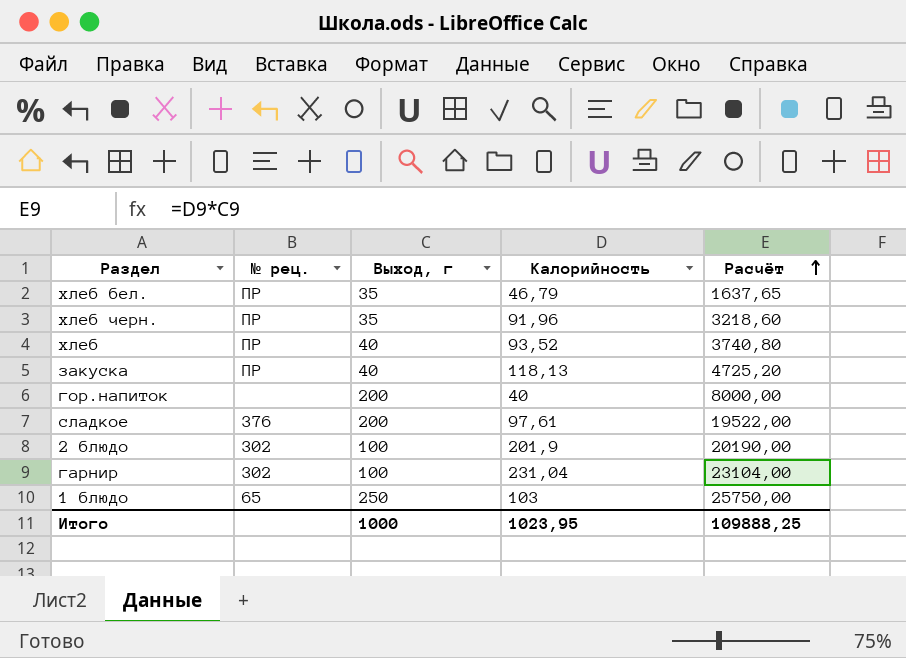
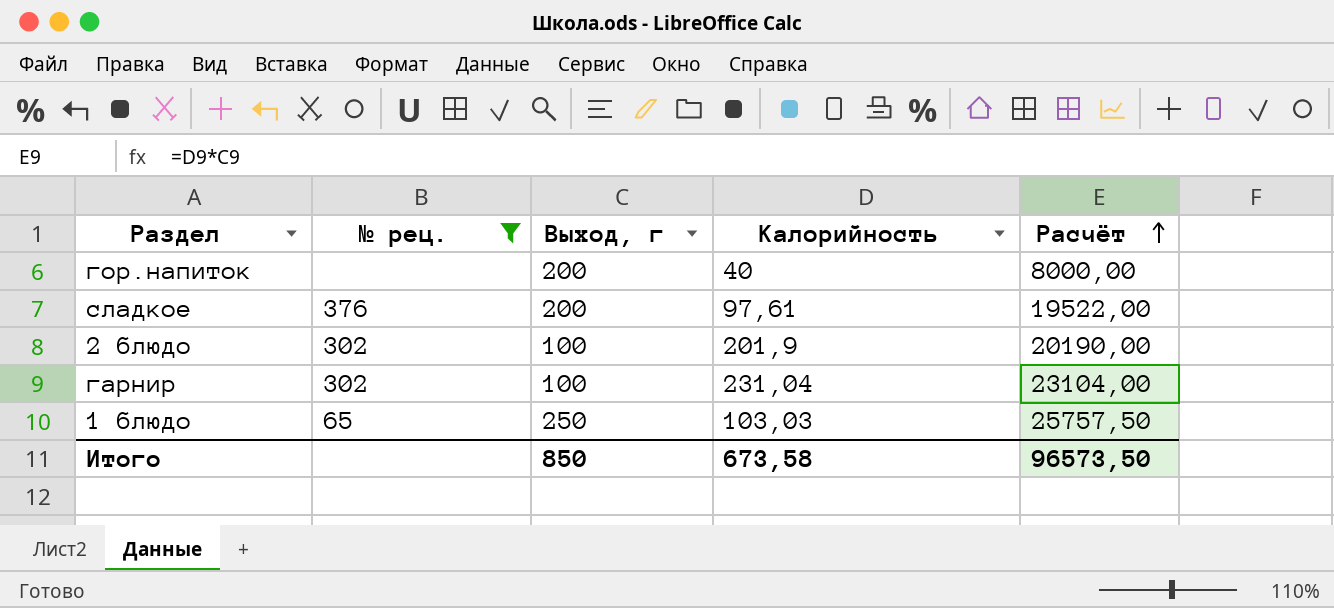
filter: none -> № рец. != ПР
1 блюдо | Калорийность: 103 -> 103,03
1 блюдо | Расчёт: 25750,00 -> 25757,50
Итого | Выход, г: 1000 -> 850
Итого | Калорийность: 1023,95 -> 673,58
Итого | Расчёт: 109888,25 -> 96573,50

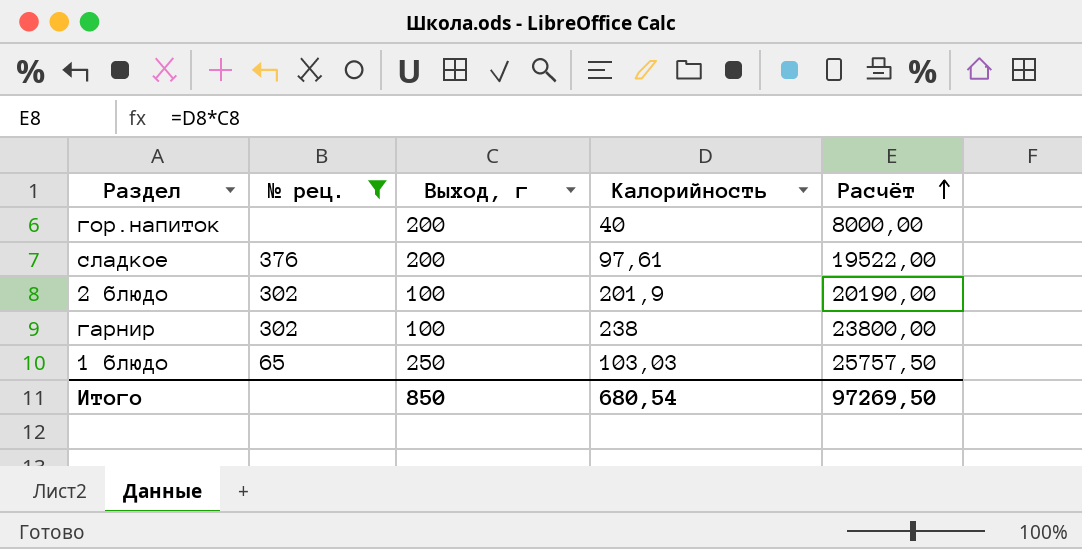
гарнир | Калорийность: 231,04 -> 238
гарнир | Расчёт: 23104,00 -> 23800,00
Итого | Калорийность: 673,58 -> 680,54
Итого | Расчёт: 96573,50 -> 97269,50

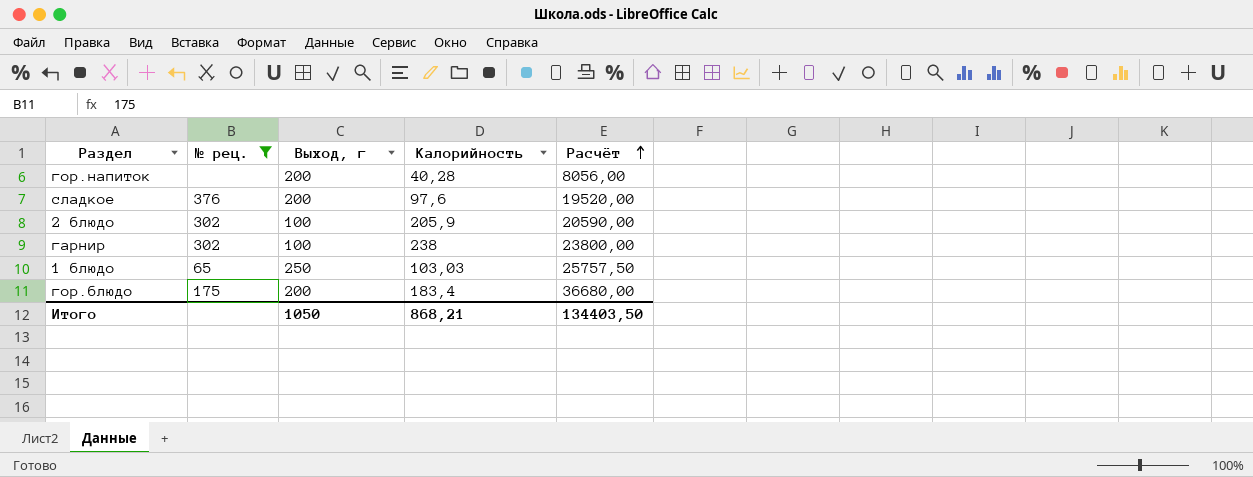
гор.напиток | Калорийность: 40 -> 40,28
гор.напиток | Расчёт: 8000,00 -> 8056,00
сладкое | Калорийность: 97,61 -> 97,6
сладкое | Расчёт: 19522,00 -> 19520,00
2 блюдо | Калорийность: 201,9 -> 205,9
2 блюдо | Расчёт: 20190,00 -> 20590,00
row гор.блюдо: none -> 175 | 200 | 183,4 | 36680,00
Итого | Выход, г: 850 -> 1050
Итого | Калорийность: 680,54 -> 868,21
Итого | Расчёт: 97269,50 -> 134403,50

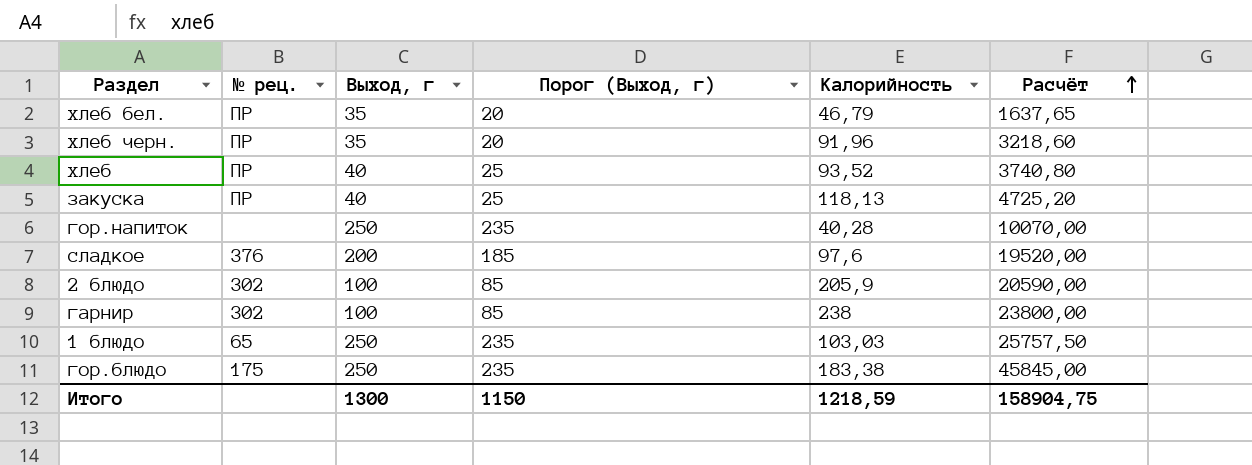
filter: № рец. != ПР -> none
column Порог (Выход, г) | formula: none -> [Выход, г] - 15
гор.напиток | Выход, г: 200 -> 250
гор.напиток | Расчёт: 8056,00 -> 10070,00
гор.блюдо | Выход, г: 200 -> 250
гор.блюдо | Калорийность: 183,4 -> 183,38
гор.блюдо | Расчёт: 36680,00 -> 45845,00
Итого | Выход, г: 1050 -> 1300
Итого | Калорийность: 868,21 -> 1218,59
Итого | Расчёт: 134403,50 -> 158904,75

